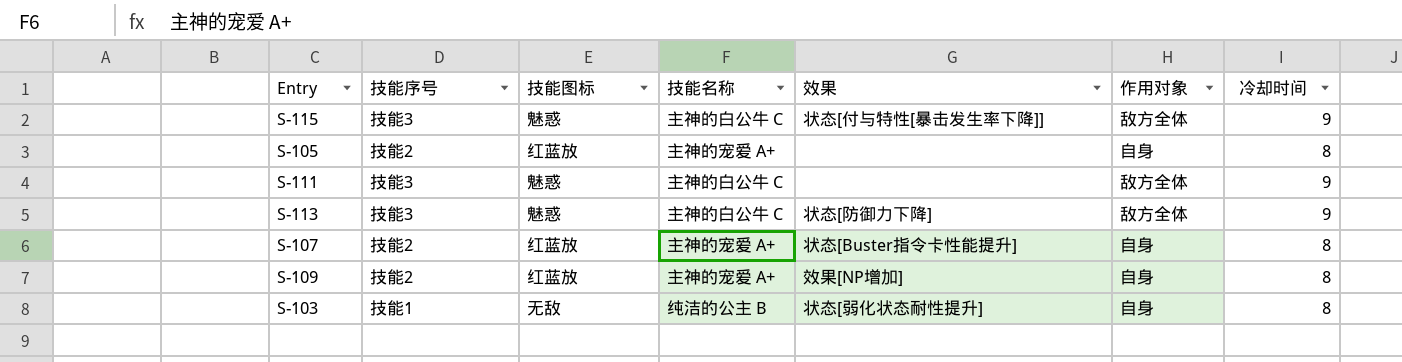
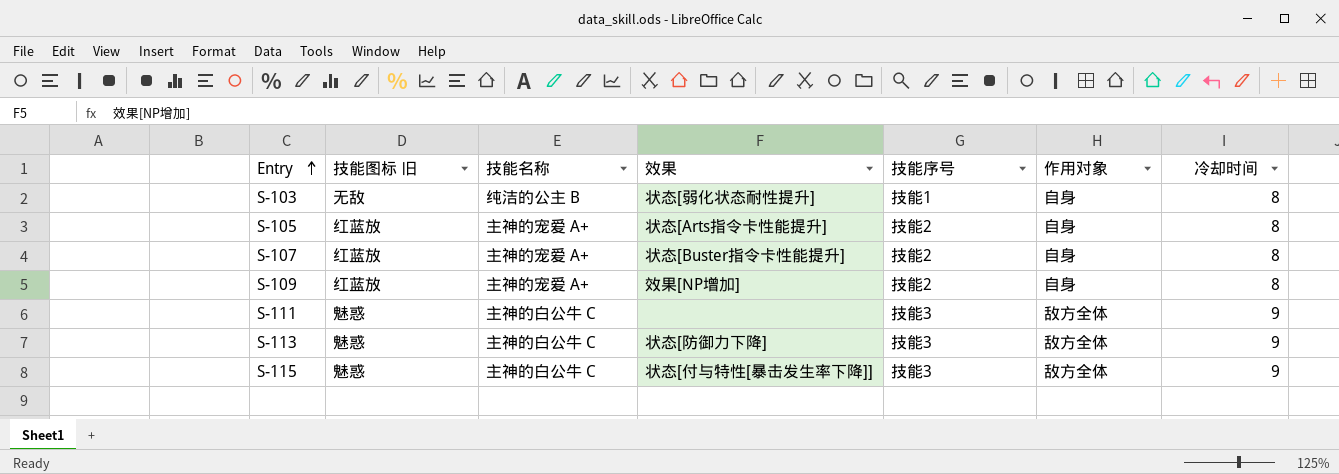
row order: none -> Entry ascending
column name: 技能图标 -> 技能图标 旧
column 技能序号 | position: 2 -> 5
S-105 | 效果: none -> 状态[Arts指令卡性能提升]

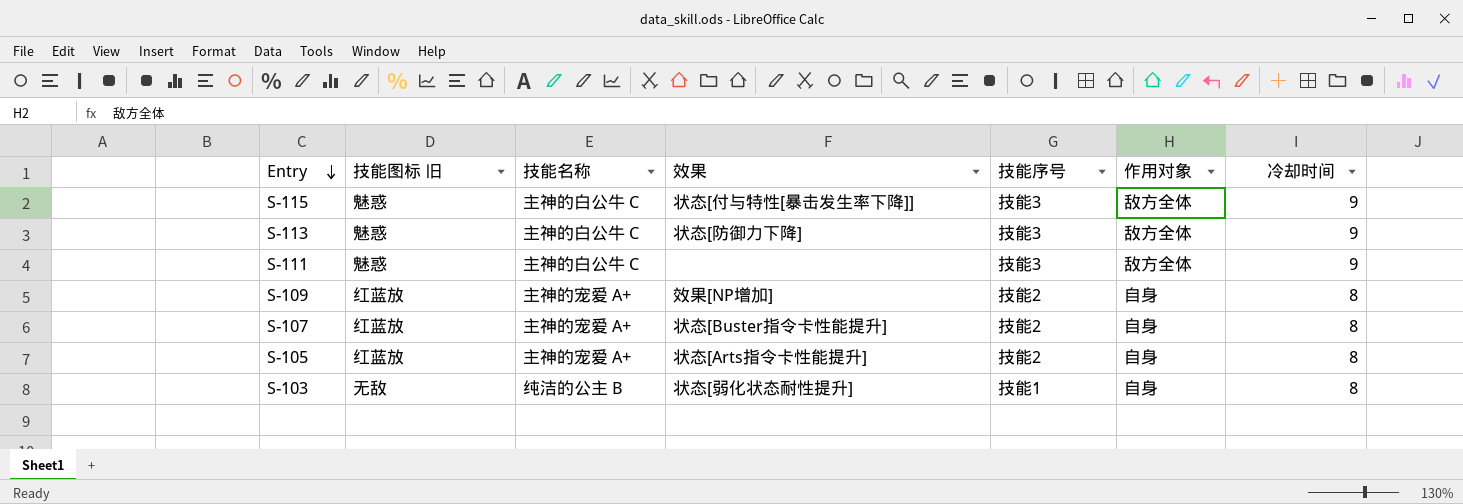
row order: Entry ascending -> Entry descending

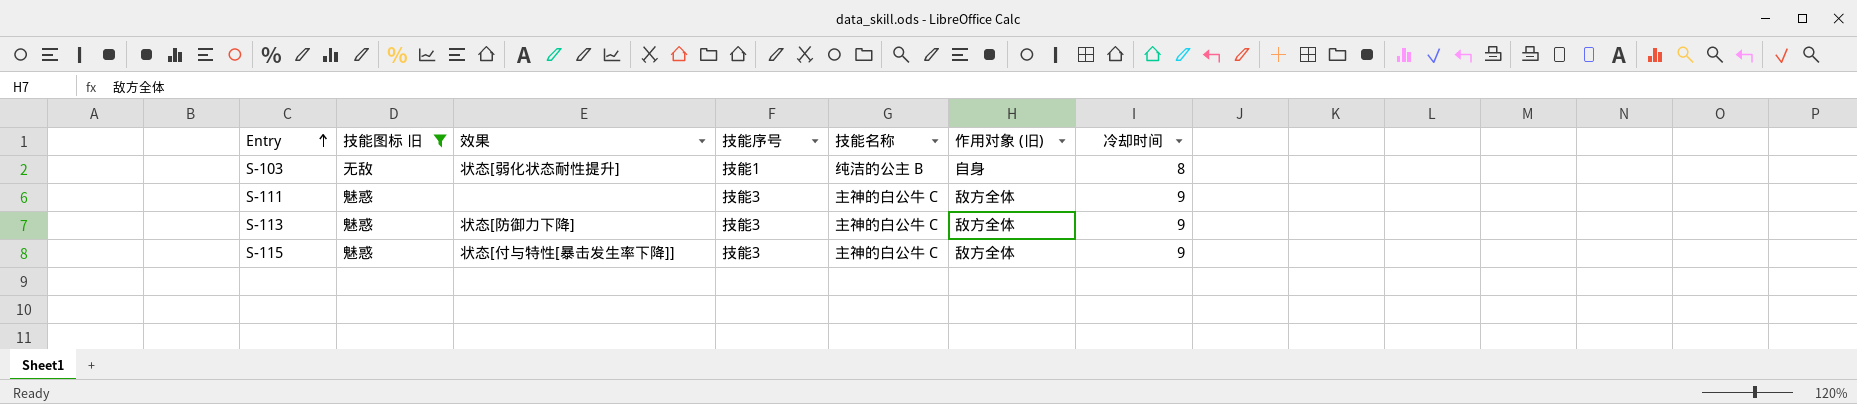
filter: none -> 技能图标 旧 != 红蓝放
row order: Entry descending -> Entry ascending
column 技能名称 | position: 3 -> 5
column name: 作用对象 -> 作用对象 (旧)

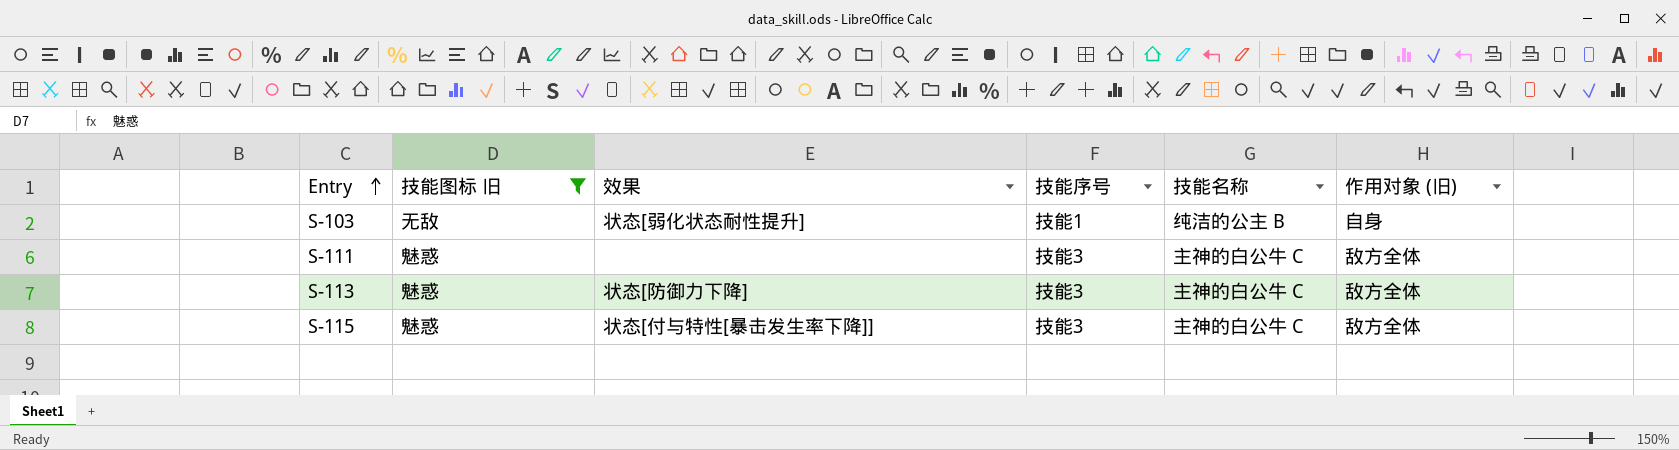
column 冷却时间 | position: 7 -> none

